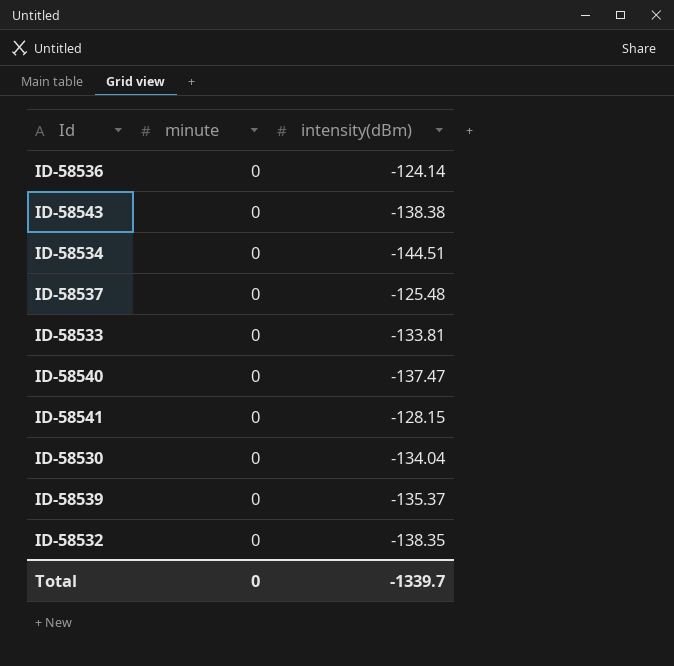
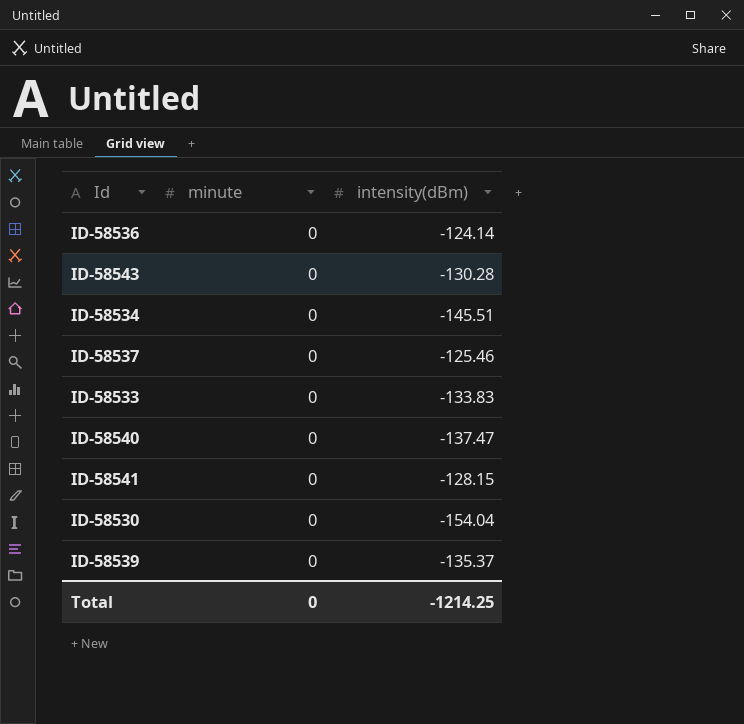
row ID-58532: 0 | -138.35 -> none
ID-58543 | intensity(dBm): -138.38 -> -130.28
ID-58534 | intensity(dBm): -144.51 -> -145.51
ID-58537 | intensity(dBm): -125.48 -> -125.46
ID-58533 | intensity(dBm): -133.81 -> -133.83
ID-58530 | intensity(dBm): -134.04 -> -154.04
Total | intensity(dBm): -1339.7 -> -1214.25

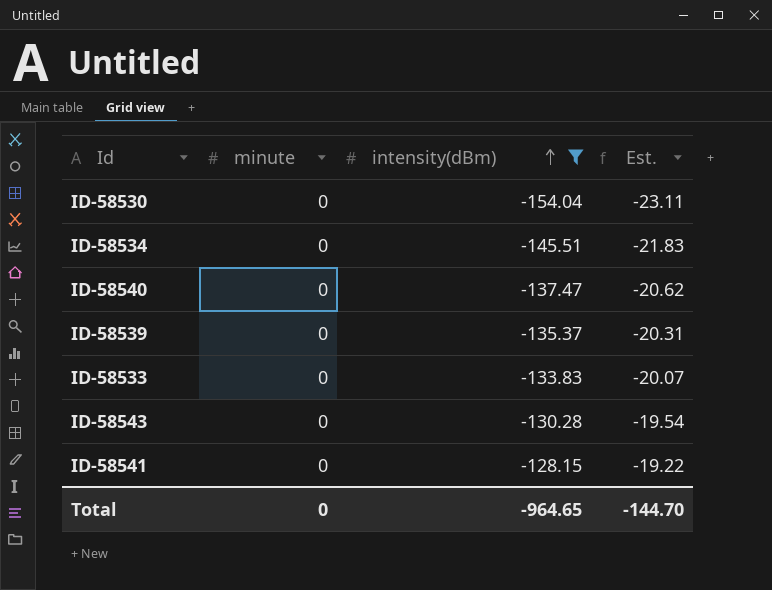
filter: none -> intensity(dBm) <= -128.15
row order: none -> intensity(dBm) ascending
column Est. | formula: none -> [intensity(dBm)] * 0.15
Total | intensity(dBm): -1214.25 -> -964.65

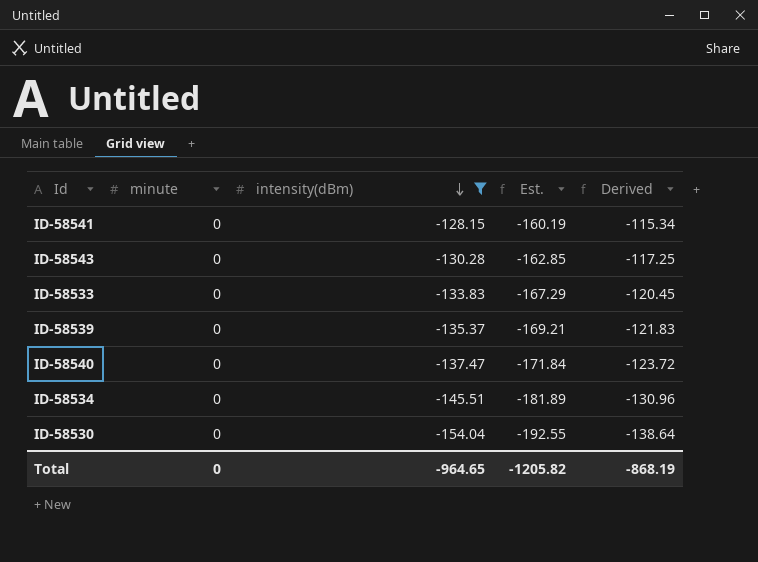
row order: intensity(dBm) ascending -> intensity(dBm) descending
column Est. | formula: [intensity(dBm)] * 0.15 -> [intensity(dBm)] * 1.25
column Derived | formula: none -> [intensity(dBm)] * 0.9
Total | Est.: -144.70 -> -1205.82

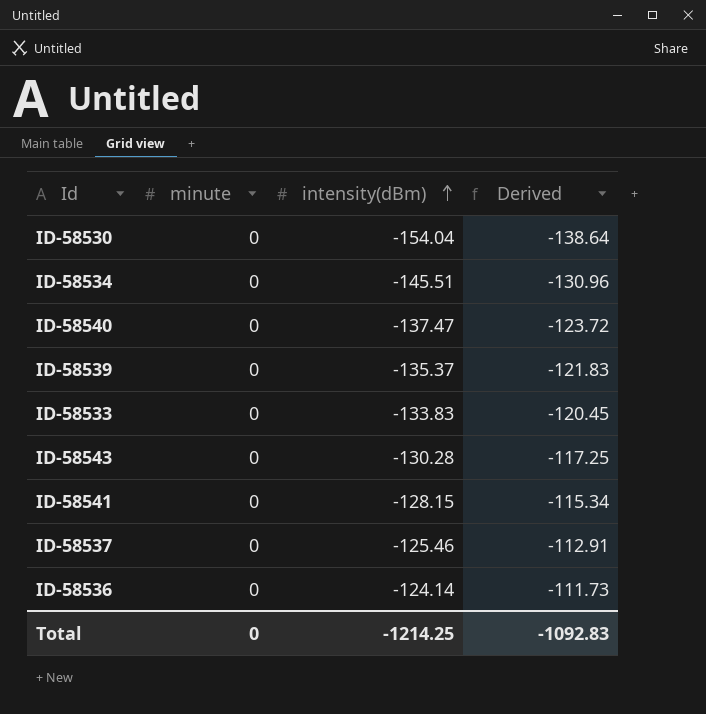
filter: intensity(dBm) <= -128.15 -> none
row order: intensity(dBm) descending -> intensity(dBm) ascending
column Est. | formula: [intensity(dBm)] * 1.25 -> none
Total | intensity(dBm): -964.65 -> -1214.25
Total | Derived: -868.19 -> -1092.83

